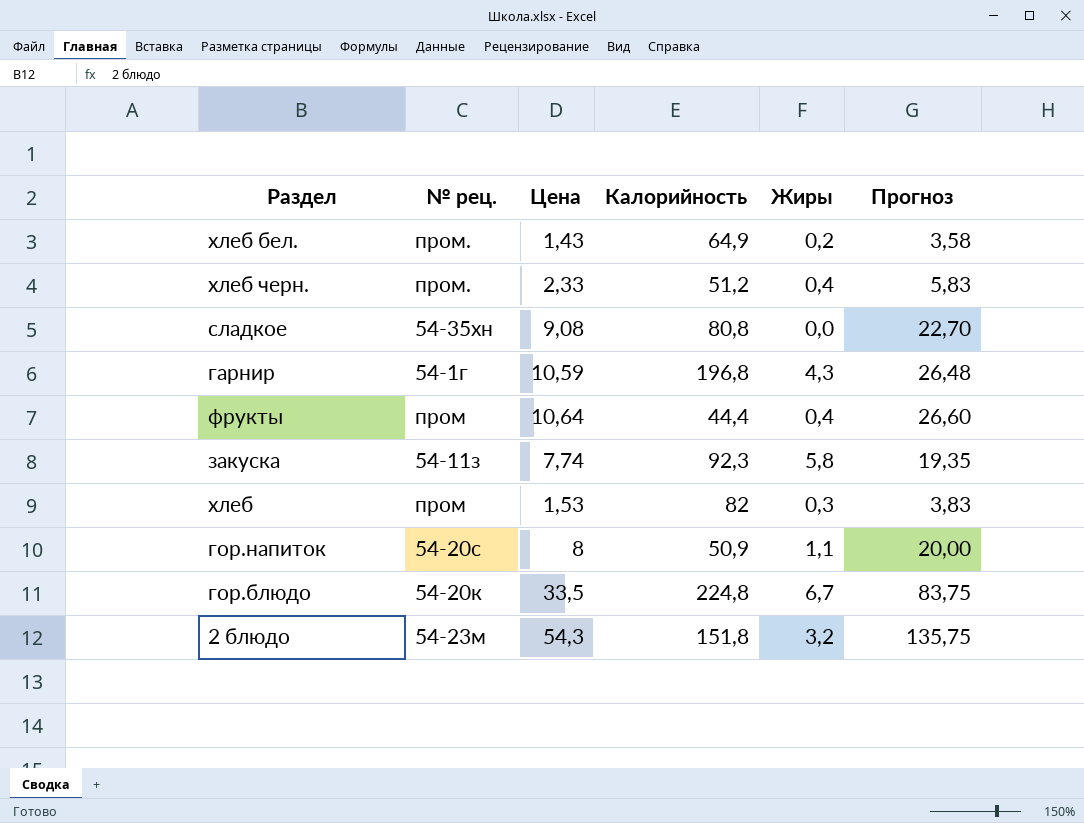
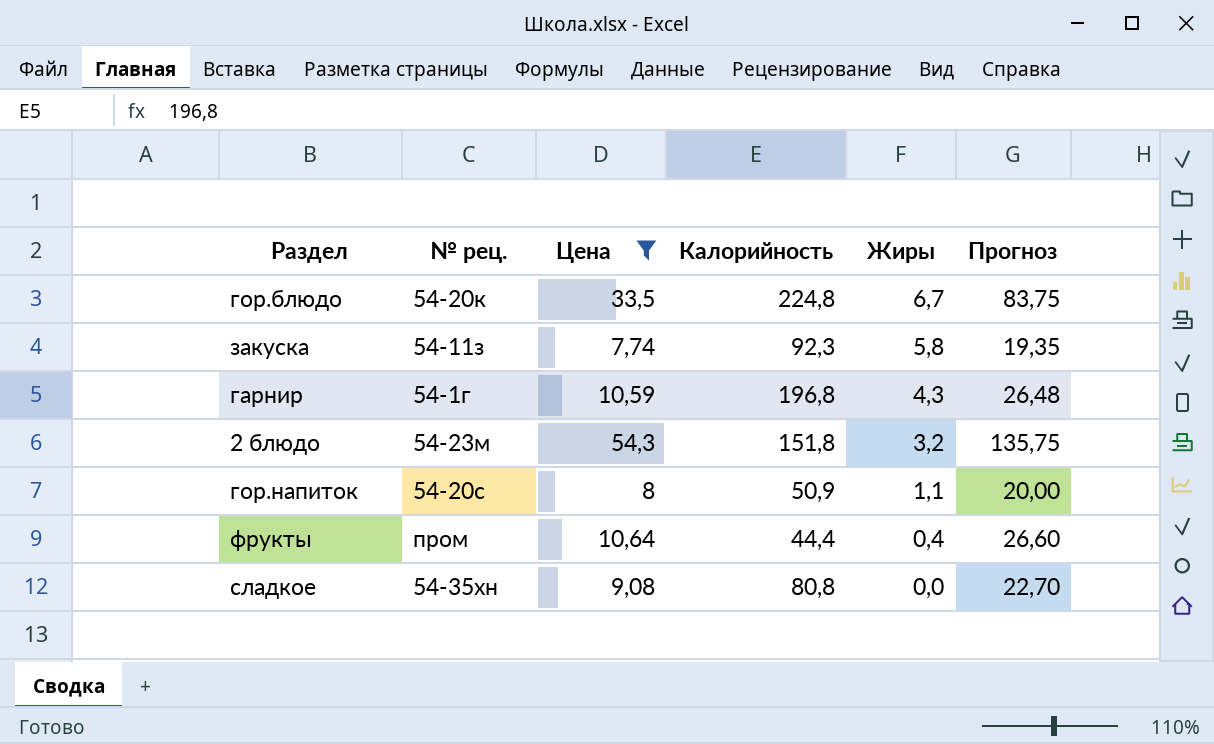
filter: none -> Цена >= 7,74
row order: none -> Жиры descending

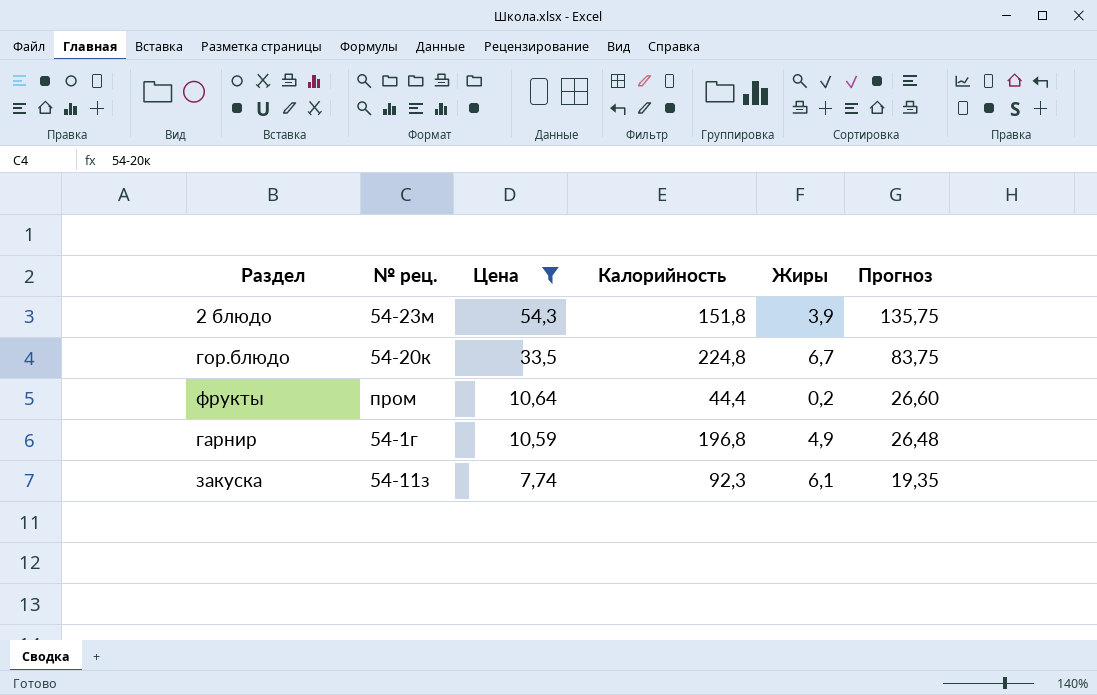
row order: Жиры descending -> Цена descending
row гор.напиток: 54-20с | 8 | 50,9 | 1,1 | 20,00 -> none
row сладкое: 54-35хн | 9,08 | 80,8 | 0,0 | 22,70 -> none
2 блюдо | Жиры: 3,2 -> 3,9
фрукты | Жиры: 0,4 -> 0,2
гарнир | Жиры: 4,3 -> 4,9
закуска | Жиры: 5,8 -> 6,1

